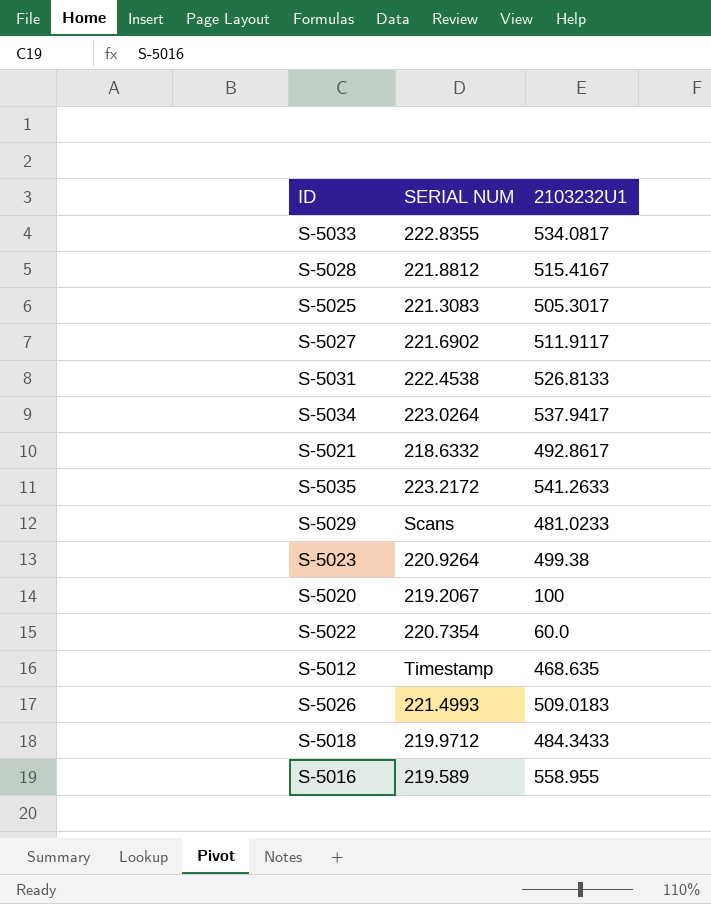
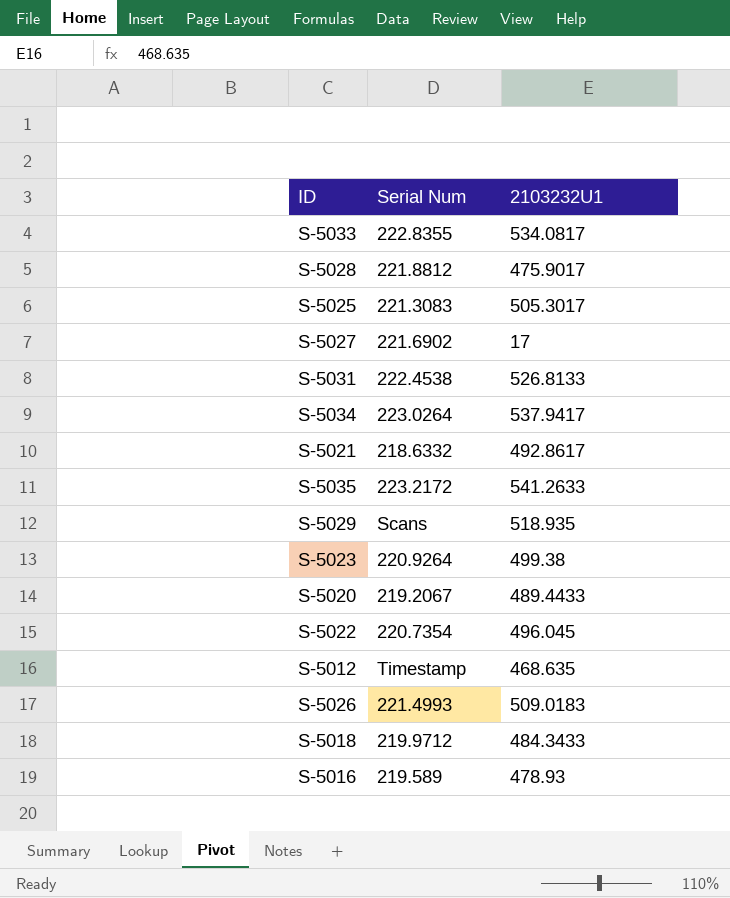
column name: SERIAL NUM -> Serial Num
S-5028 | 2103232U1: 515.4167 -> 475.9017
S-5027 | 2103232U1: 511.9117 -> 17
S-5029 | 2103232U1: 481.0233 -> 518.935
S-5020 | 2103232U1: 100 -> 489.4433
S-5022 | 2103232U1: 60.0 -> 496.045
S-5016 | 2103232U1: 558.955 -> 478.93

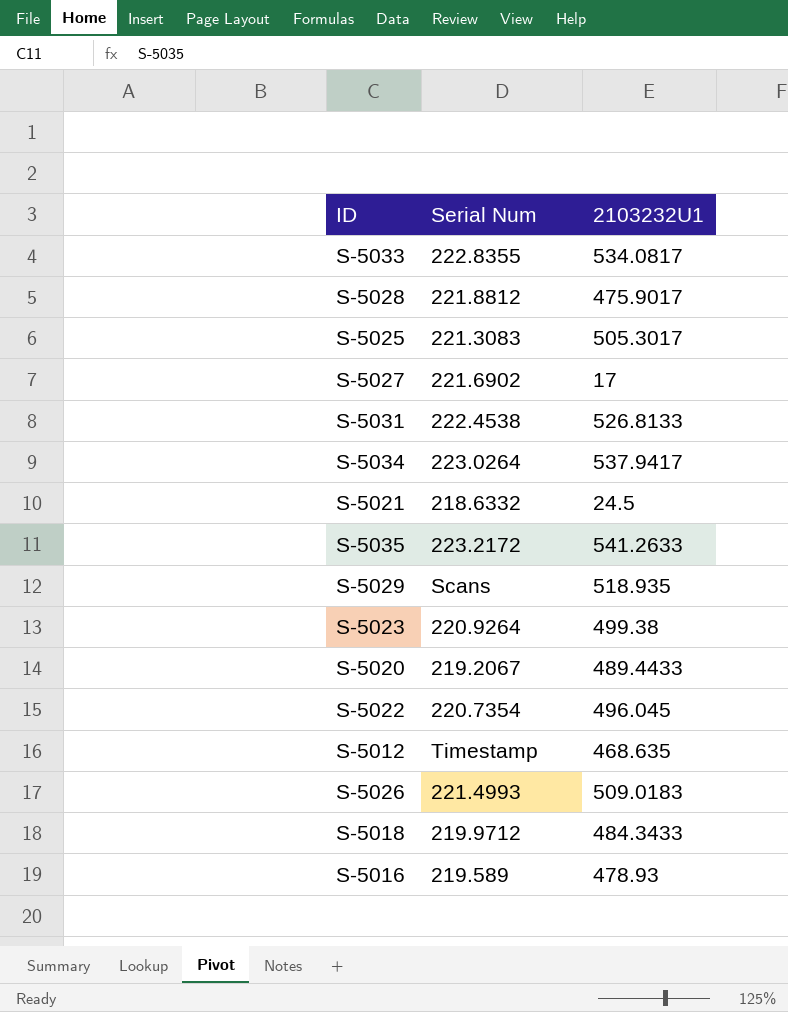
S-5021 | 2103232U1: 492.8617 -> 24.5

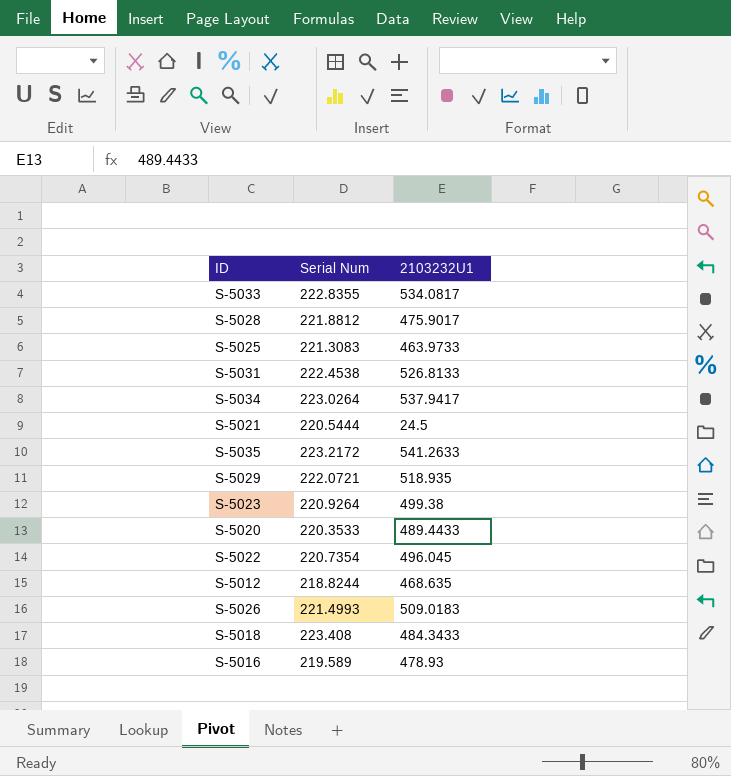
row S-5027: 221.6902 | 17 -> none
S-5025 | 2103232U1: 505.3017 -> 463.9733
S-5021 | Serial Num: 218.6332 -> 220.5444
S-5029 | Serial Num: Scans -> 222.0721
S-5020 | Serial Num: 219.2067 -> 220.3533
S-5012 | Serial Num: Timestamp -> 218.8244
S-5018 | Serial Num: 219.9712 -> 223.408

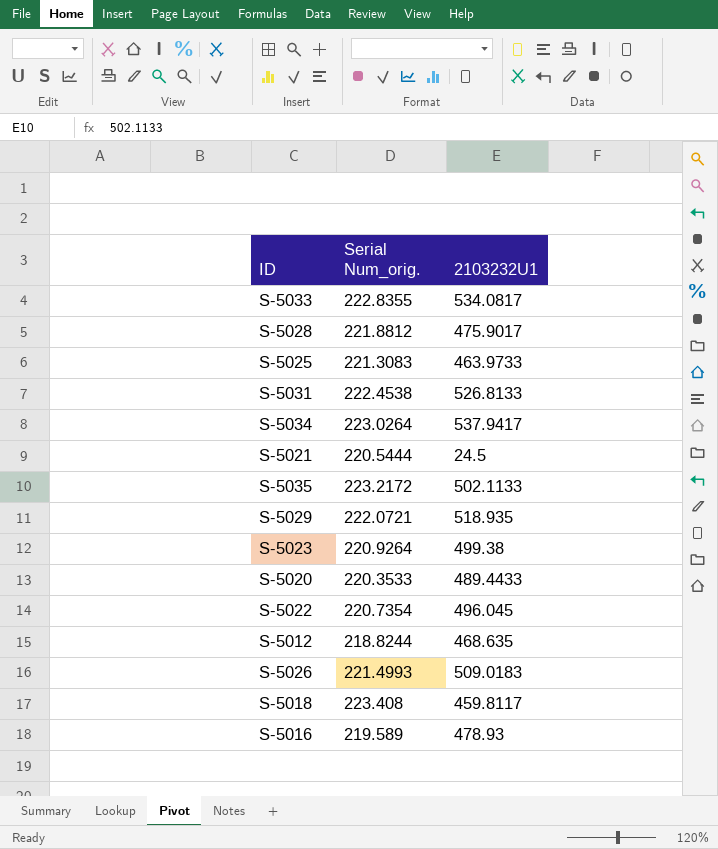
column name: Serial Num -> Serial Num_orig.
S-5035 | 2103232U1: 541.2633 -> 502.1133
S-5018 | 2103232U1: 484.3433 -> 459.8117

